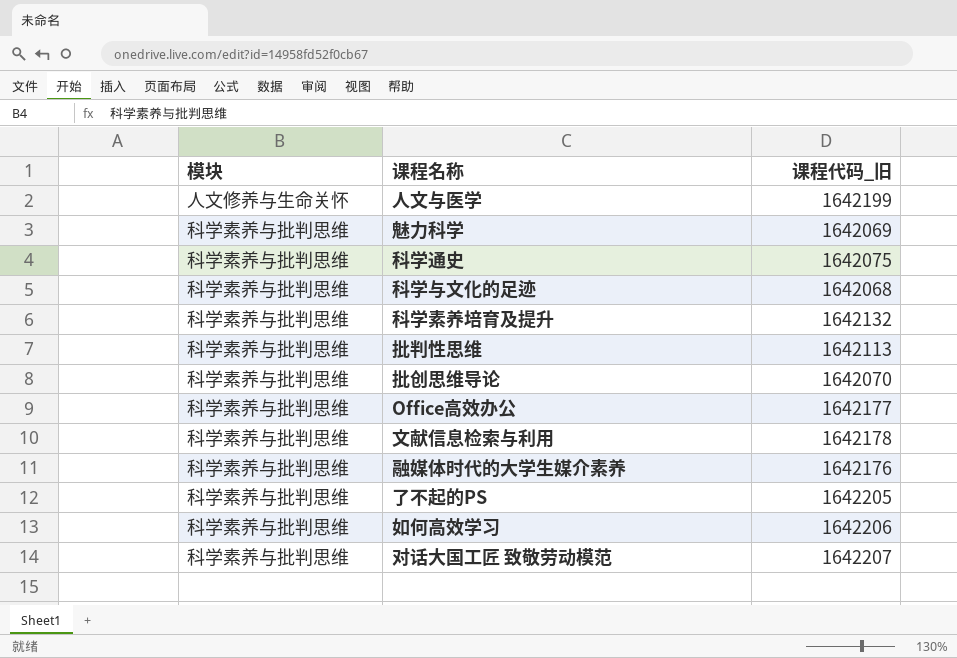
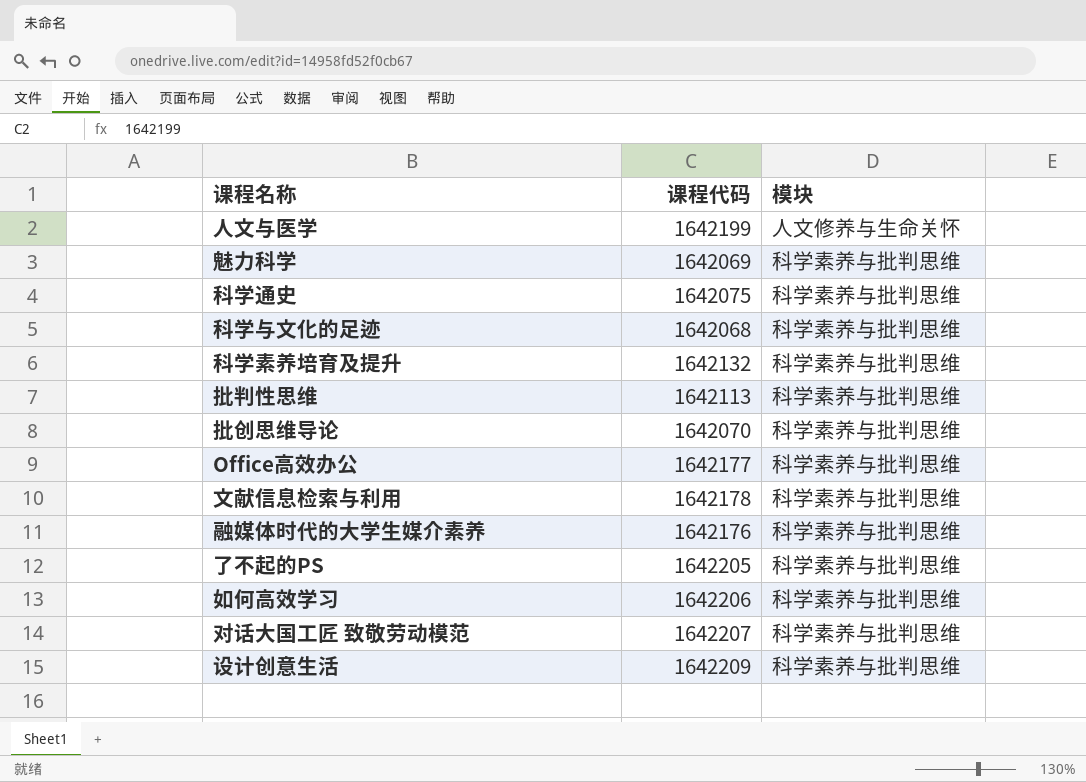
column name: 课程代码_旧 -> 课程代码
column 模块 | position: 1 -> 3
row 设计创意生活: none -> 1642209 | 科学素养与批判思维

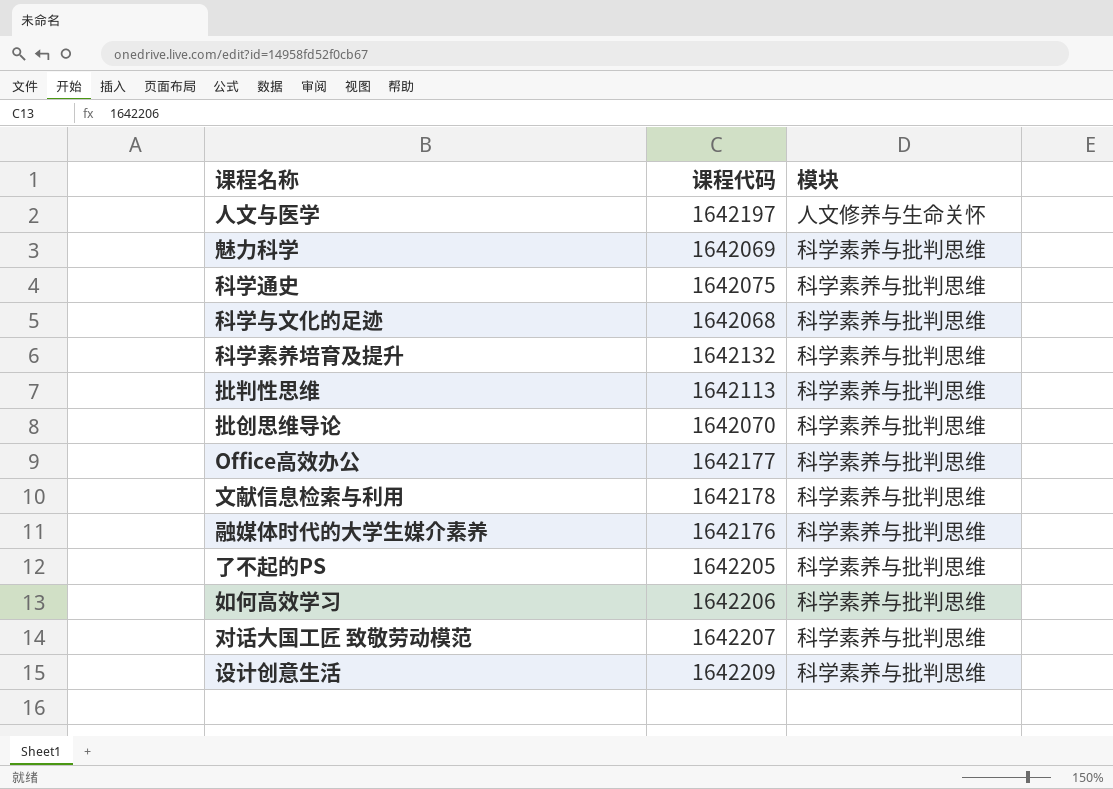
人文与医学 | 课程代码: 1642199 -> 1642197

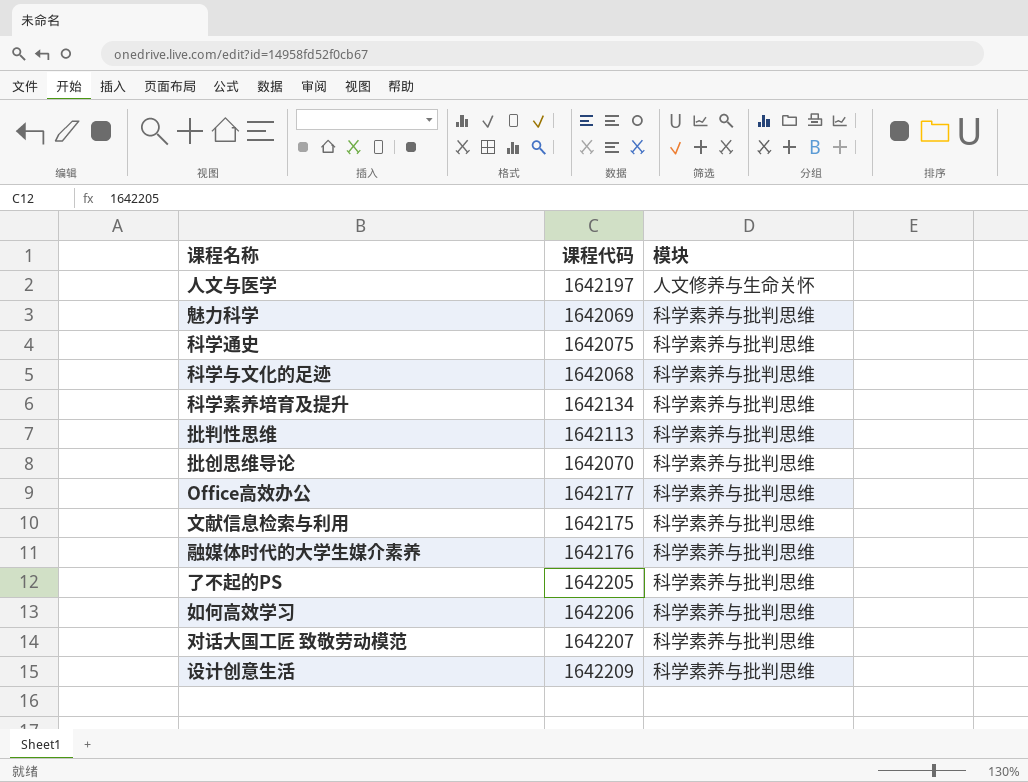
科学素养培育及提升 | 课程代码: 1642132 -> 1642134
文献信息检索与利用 | 课程代码: 1642178 -> 1642175

